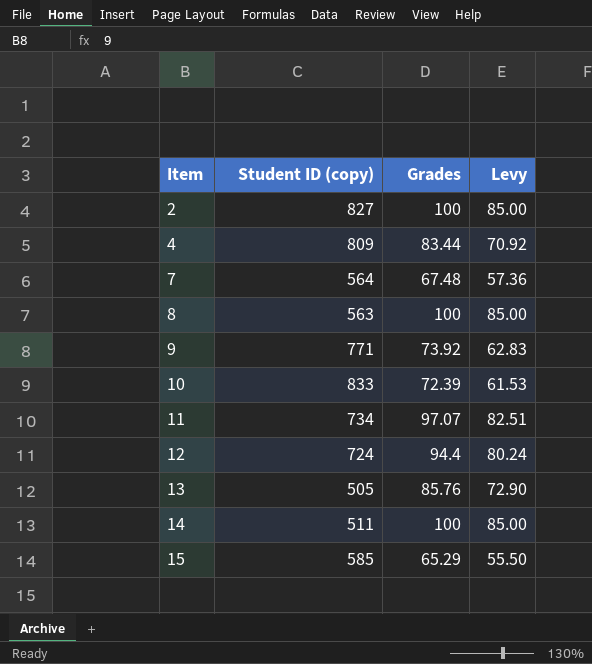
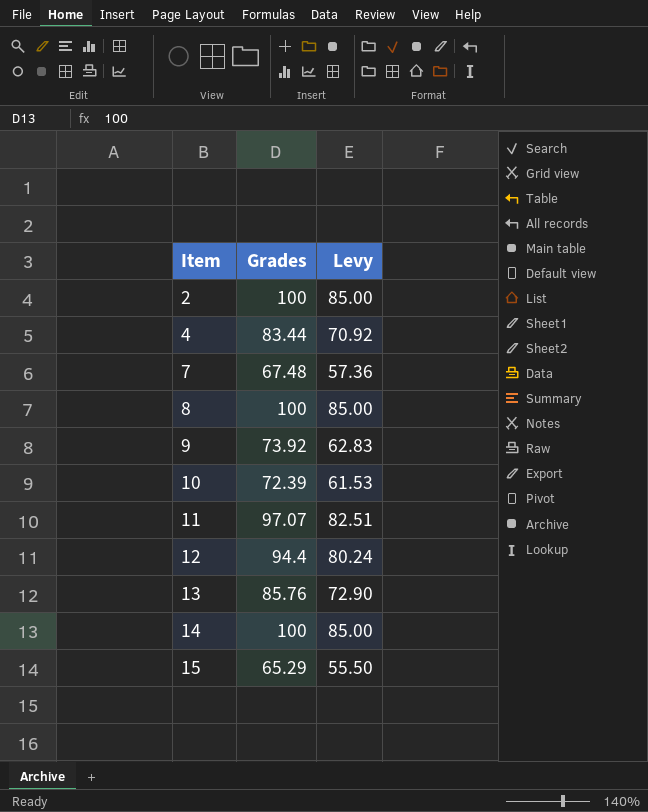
column Student ID (copy) | position: 2 -> none

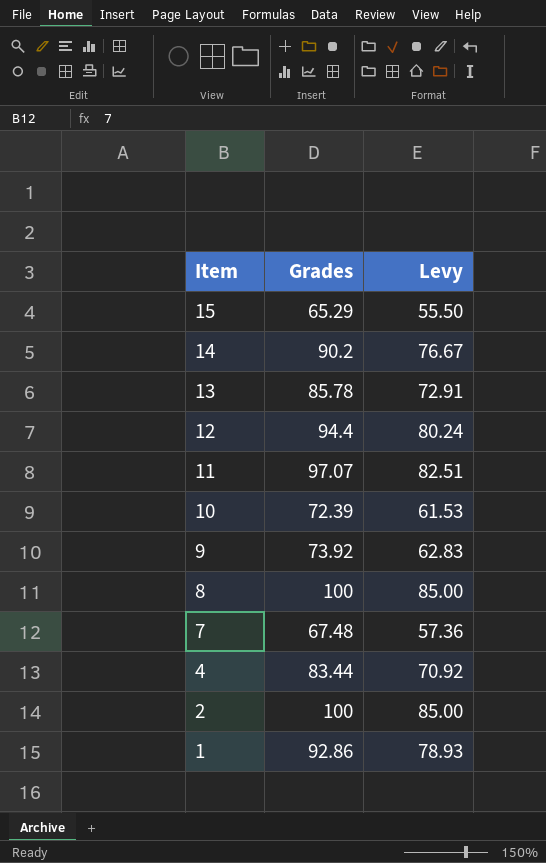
row order: Item ascending -> Item descending
14 | Grades: 100 -> 90.2
14 | Levy: 85.00 -> 76.67
13 | Grades: 85.76 -> 85.78
13 | Levy: 72.90 -> 72.91
row 1: none -> 92.86 | 78.93

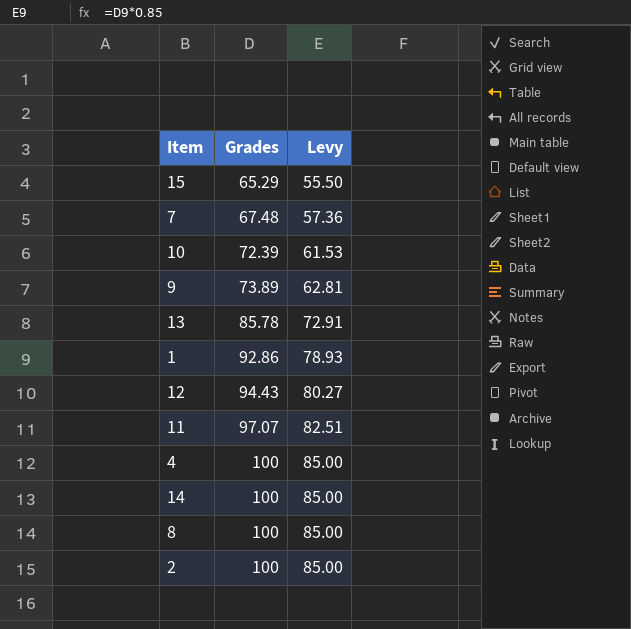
row order: Item descending -> Grades ascending
9 | Grades: 73.92 -> 73.89
9 | Levy: 62.83 -> 62.81
12 | Grades: 94.4 -> 94.43
12 | Levy: 80.24 -> 80.27
4 | Grades: 83.44 -> 100
4 | Levy: 70.92 -> 85.00
14 | Grades: 90.2 -> 100
14 | Levy: 76.67 -> 85.00

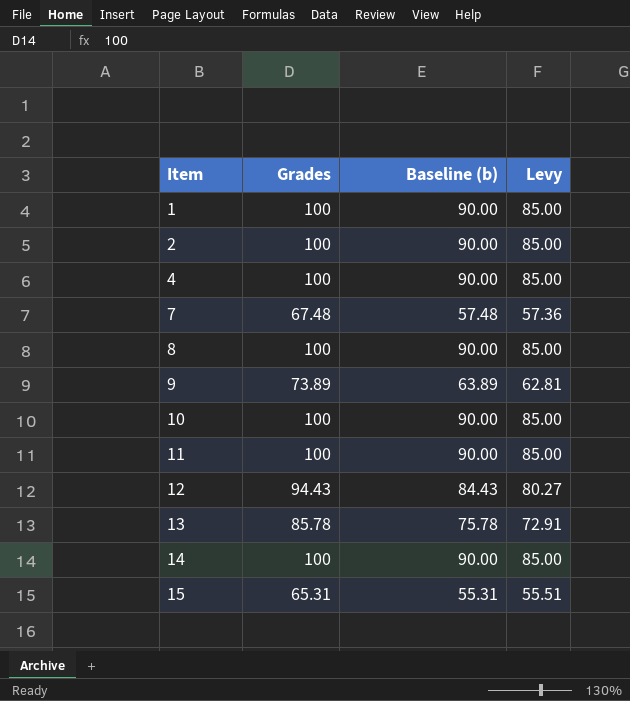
row order: Grades ascending -> Item ascending
column Baseline (b) | formula: none -> [Grades] - 10
1 | Grades: 92.86 -> 100
1 | Levy: 78.93 -> 85.00
10 | Grades: 72.39 -> 100
10 | Levy: 61.53 -> 85.00
11 | Grades: 97.07 -> 100
11 | Levy: 82.51 -> 85.00
15 | Grades: 65.29 -> 65.31
15 | Levy: 55.50 -> 55.51

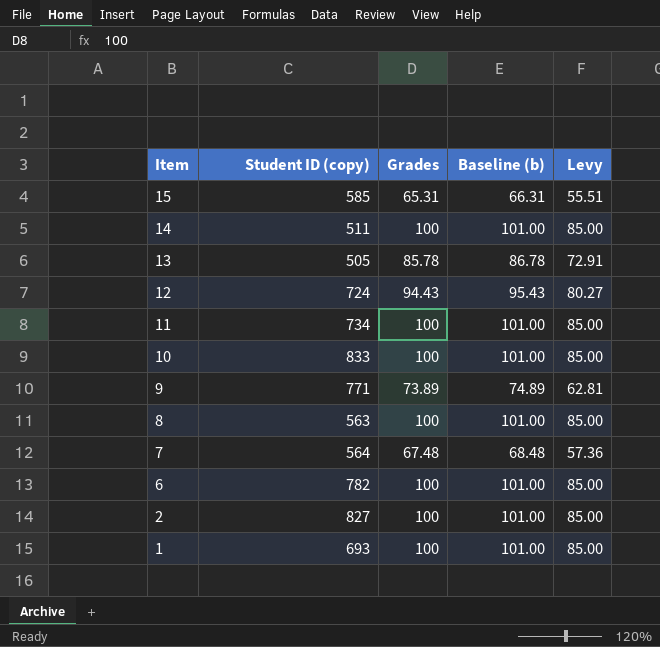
row order: Item ascending -> Item descending
column Student ID (copy) | position: none -> 2
column Baseline (b) | formula: [Grades] - 10 -> [Grades] + 1
row 4: 100 | 90.00 | 85.00 -> none
row 6: none -> 782 | 100 | 101.00 | 85.00

